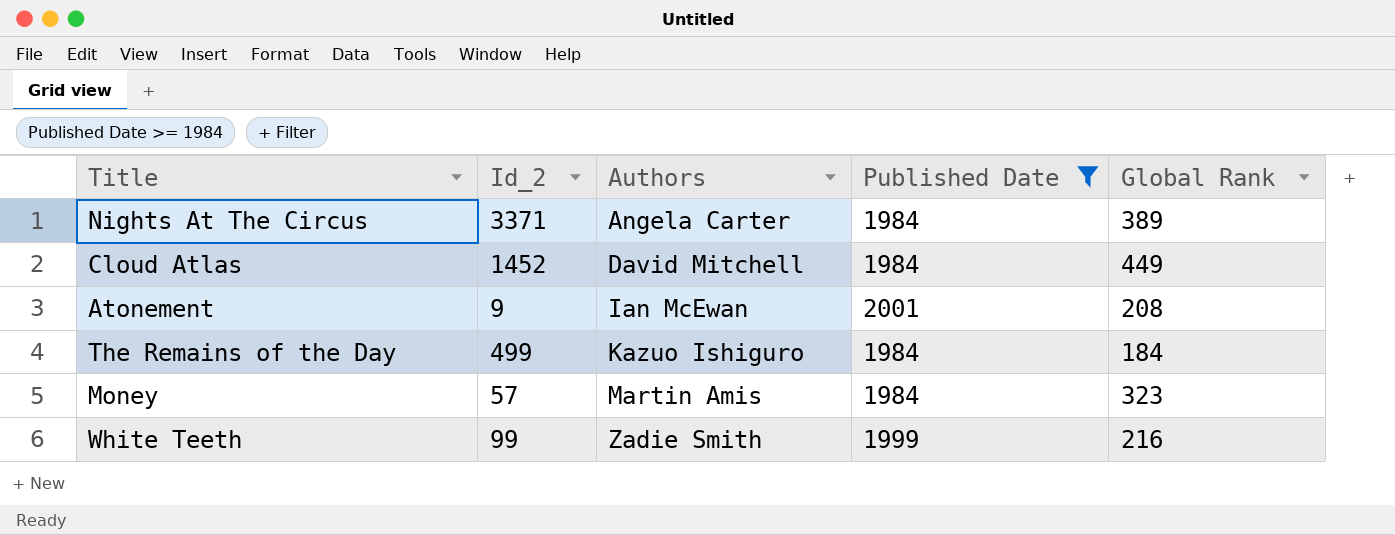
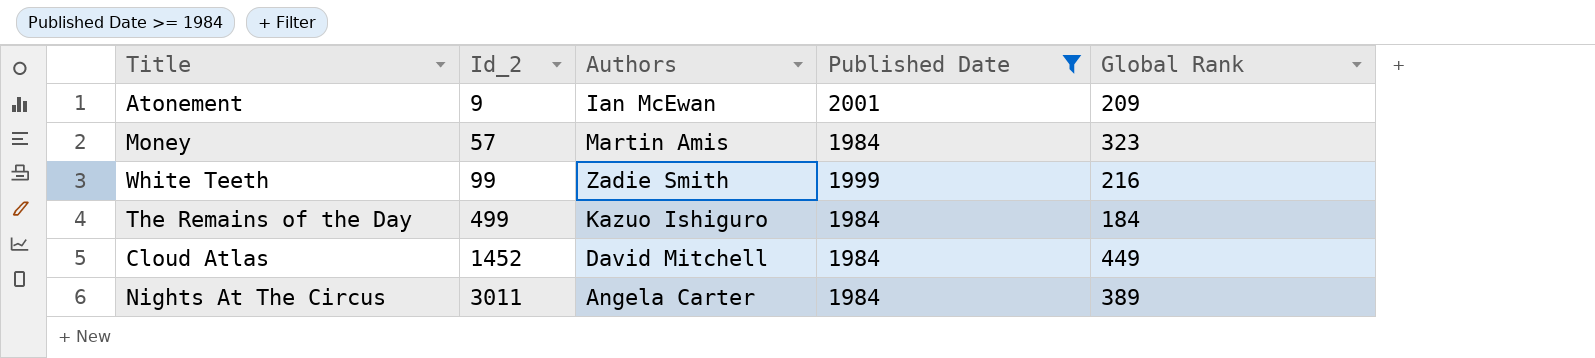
row order: Authors ascending -> Id_2 ascending
Atonement | Global Rank: 208 -> 209
Nights At The Circus | Id_2: 3371 -> 3011

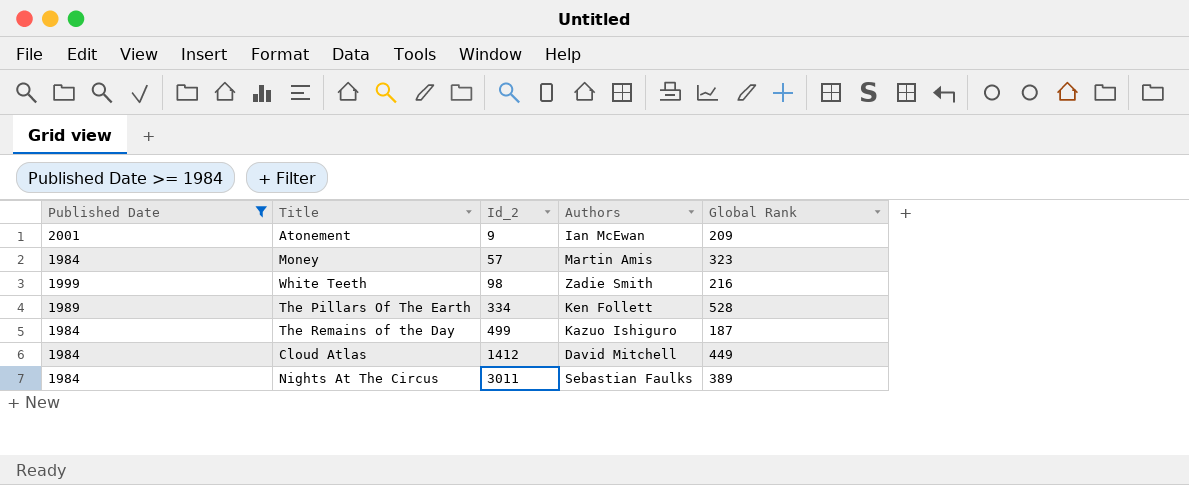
column Published Date | position: 4 -> 1
White Teeth | Id_2: 99 -> 98
row The Pillars Of The Earth: none -> 1989 | 334 | Ken Follett | 528
The Remains of the Day | Global Rank: 184 -> 187
Cloud Atlas | Id_2: 1452 -> 1412
Nights At The Circus | Authors: Angela Carter -> Sebastian Faulks

